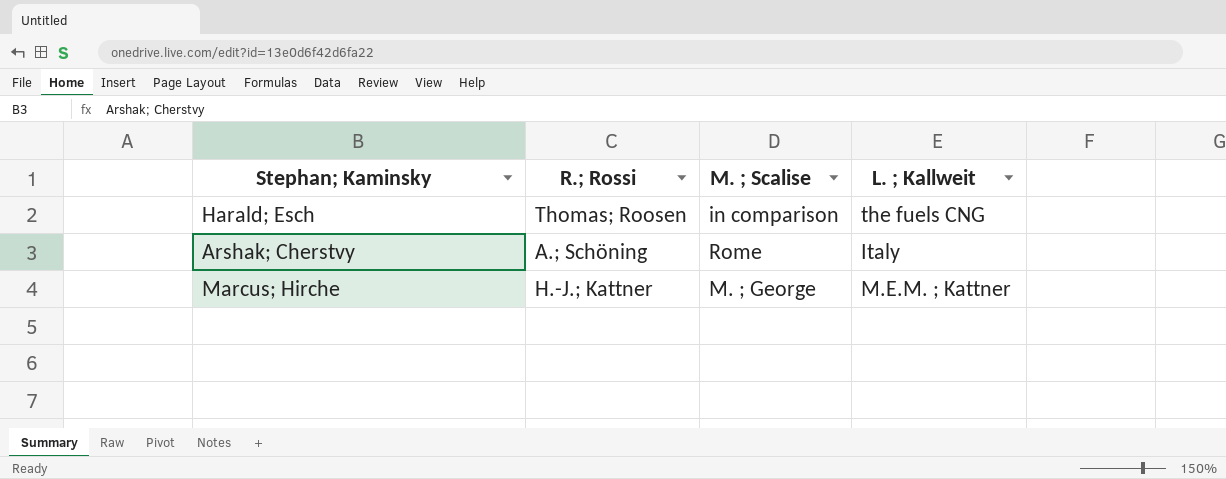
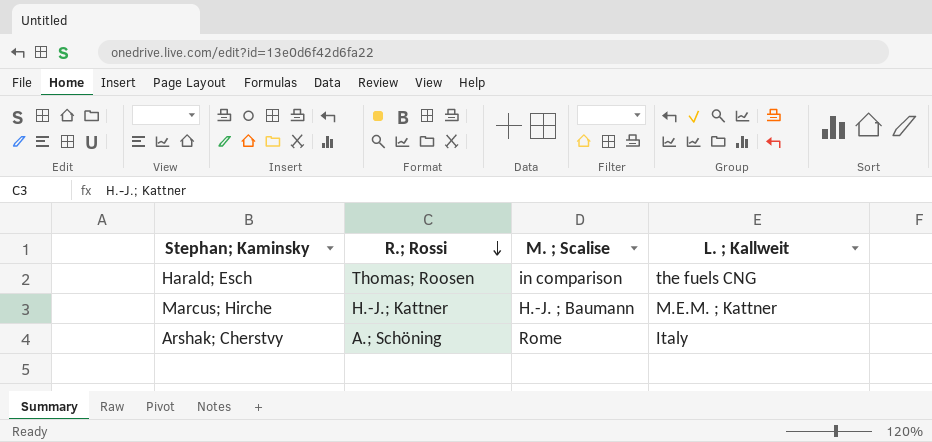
row order: none -> R.; Rossi descending
Marcus; Hirche | M. ; Scalise: M. ; George -> H.-J. ; Baumann

